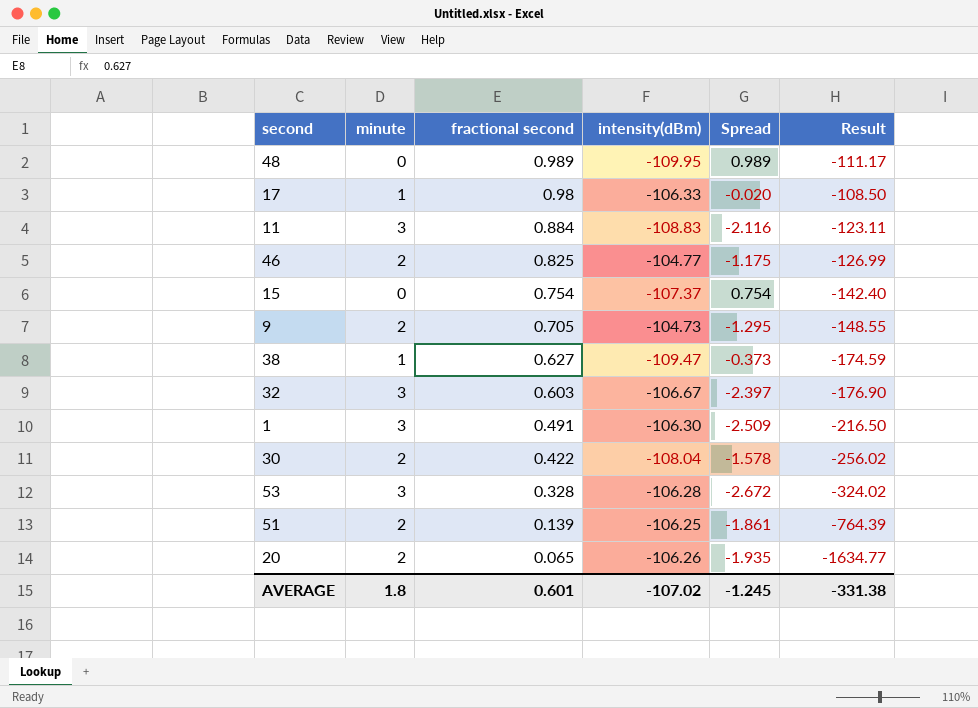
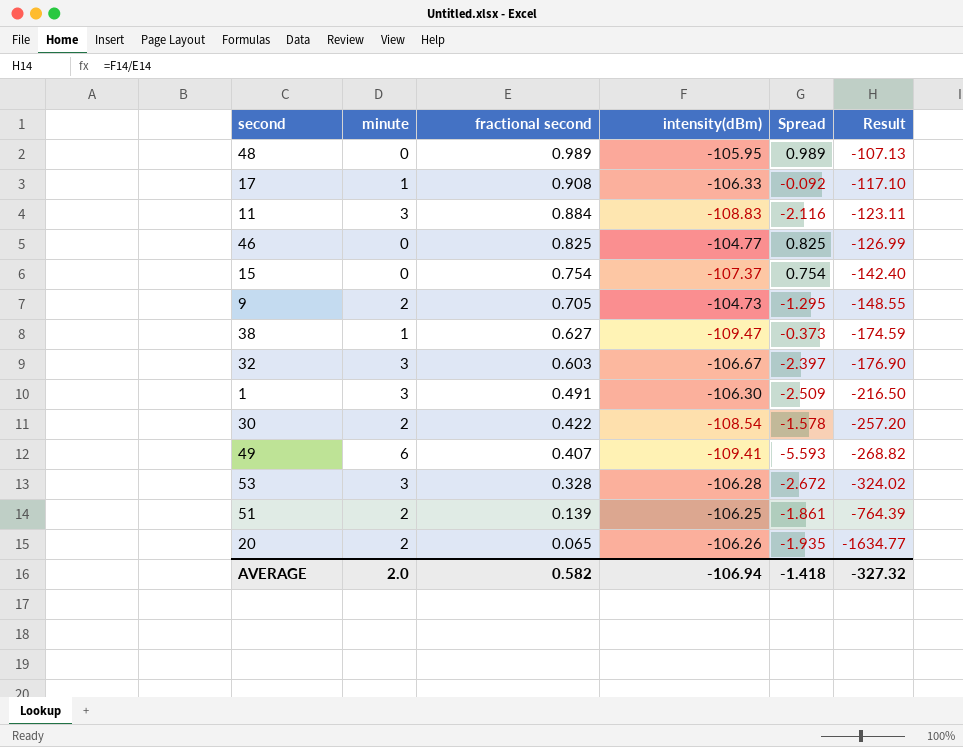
48 | intensity(dBm): -109.95 -> -105.95
48 | Result: -111.17 -> -107.13
17 | fractional second: 0.98 -> 0.908
17 | Spread: -0.020 -> -0.092
17 | Result: -108.50 -> -117.10
46 | minute: 2 -> 0
46 | Spread: -1.175 -> 0.825
30 | intensity(dBm): -108.04 -> -108.54
30 | Result: -256.02 -> -257.20
row 49: none -> 6 | 0.407 | -109.41 | -5.593 | -268.82
AVERAGE | minute: 1.8 -> 2.0
AVERAGE | fractional second: 0.601 -> 0.582
AVERAGE | intensity(dBm): -107.02 -> -106.94
AVERAGE | Spread: -1.245 -> -1.418
AVERAGE | Result: -331.38 -> -327.32

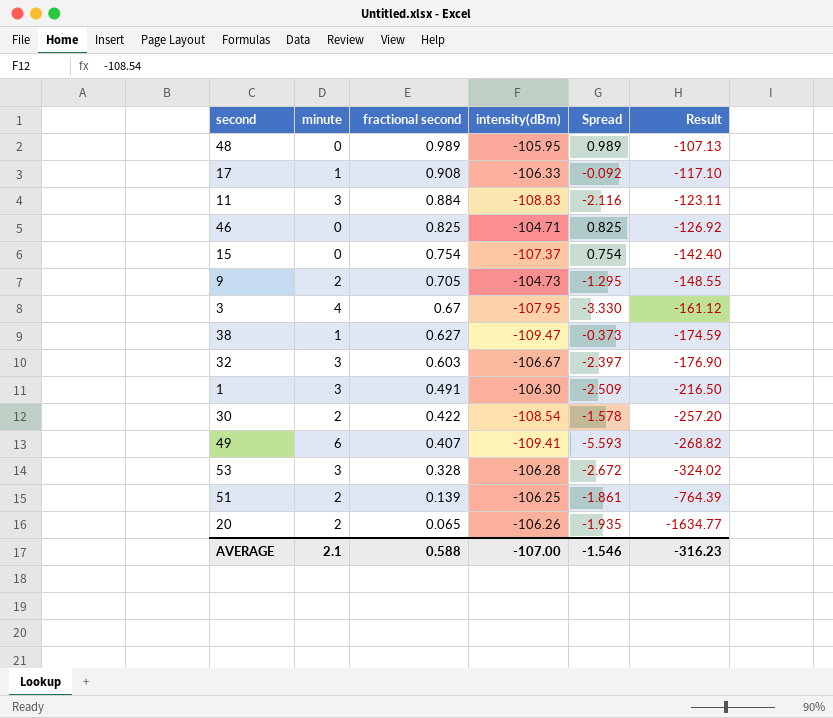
46 | intensity(dBm): -104.77 -> -104.71
46 | Result: -126.99 -> -126.92
row 3: none -> 4 | 0.67 | -107.95 | -3.330 | -161.12
AVERAGE | minute: 2.0 -> 2.1
AVERAGE | fractional second: 0.582 -> 0.588
AVERAGE | intensity(dBm): -106.94 -> -107.00
AVERAGE | Spread: -1.418 -> -1.546
AVERAGE | Result: -327.32 -> -316.23

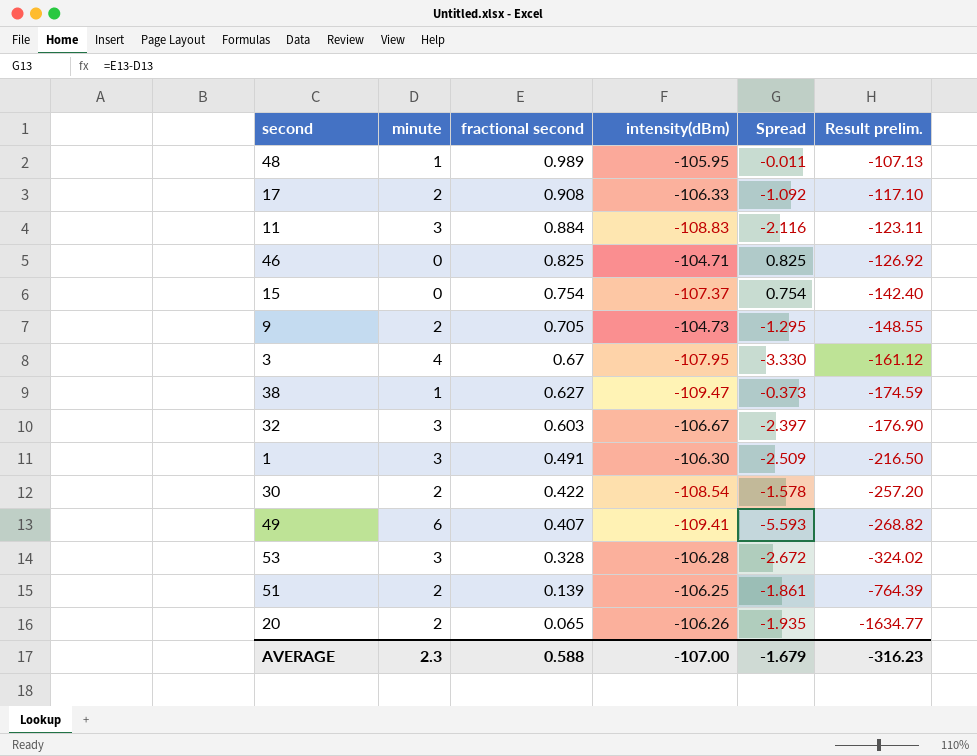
column name: Result -> Result prelim.
48 | minute: 0 -> 1
48 | Spread: 0.989 -> -0.011
17 | minute: 1 -> 2
17 | Spread: -0.092 -> -1.092
AVERAGE | minute: 2.1 -> 2.3
AVERAGE | Spread: -1.546 -> -1.679

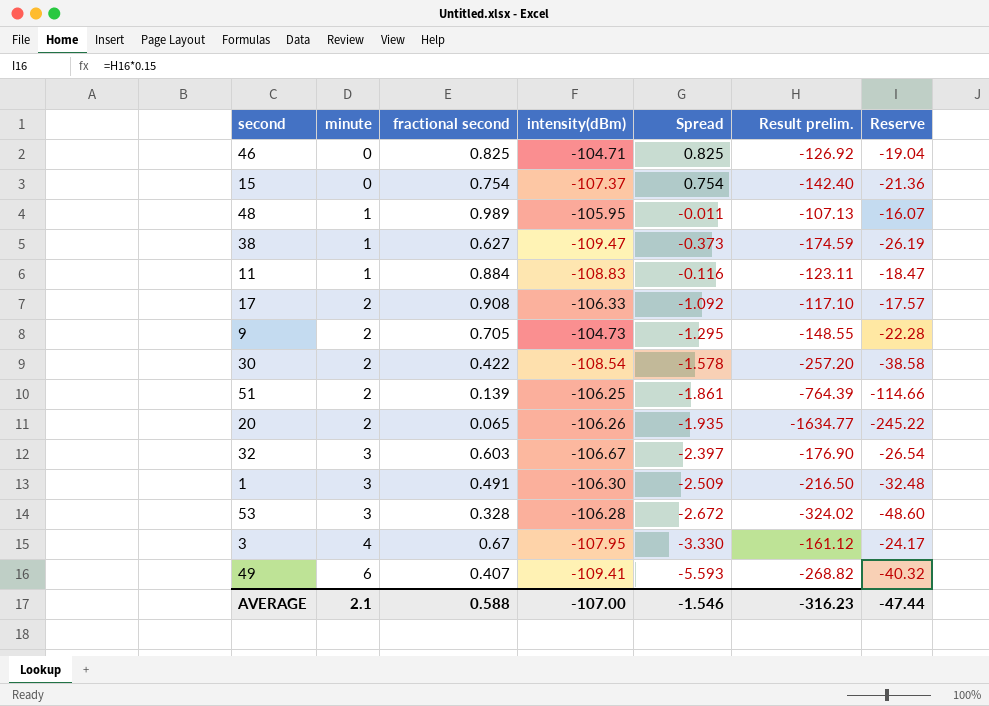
row order: fractional second descending -> minute ascending
column Reserve | formula: none -> [Result prelim.] * 0.15
11 | minute: 3 -> 1
11 | Spread: -2.116 -> -0.116
AVERAGE | minute: 2.3 -> 2.1
AVERAGE | Spread: -1.679 -> -1.546

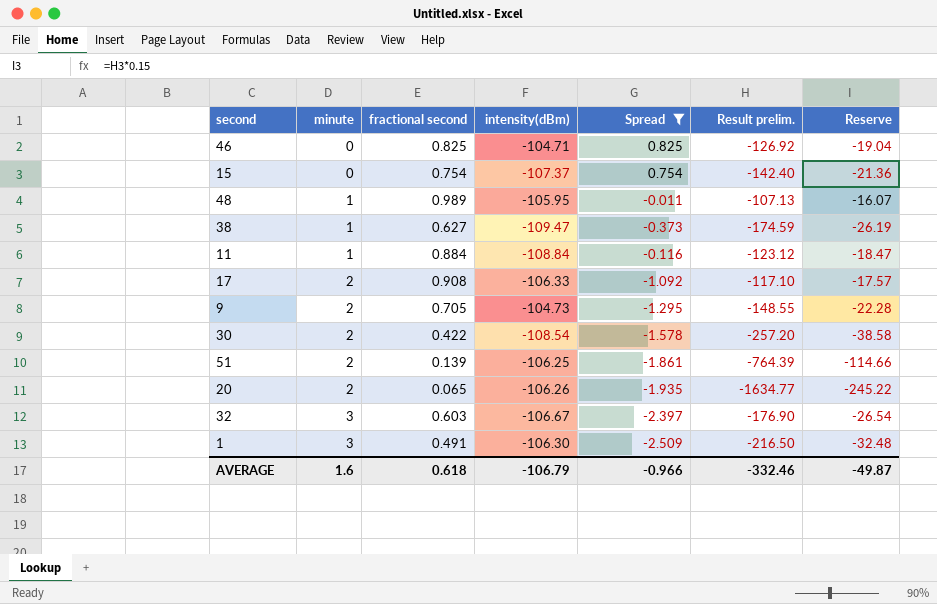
filter: none -> Spread >= -2.509
11 | intensity(dBm): -108.83 -> -108.84
11 | Result prelim.: -123.11 -> -123.12
AVERAGE | minute: 2.1 -> 1.6
AVERAGE | fractional second: 0.588 -> 0.618
AVERAGE | intensity(dBm): -107.00 -> -106.79
AVERAGE | Spread: -1.546 -> -0.966
AVERAGE | Result prelim.: -316.23 -> -332.46
AVERAGE | Reserve: -47.44 -> -49.87

